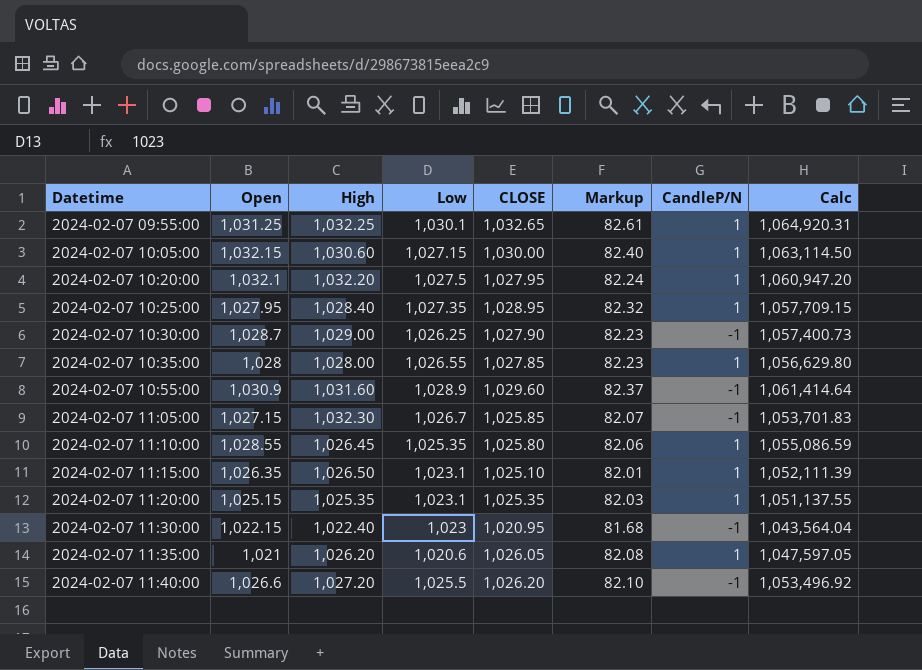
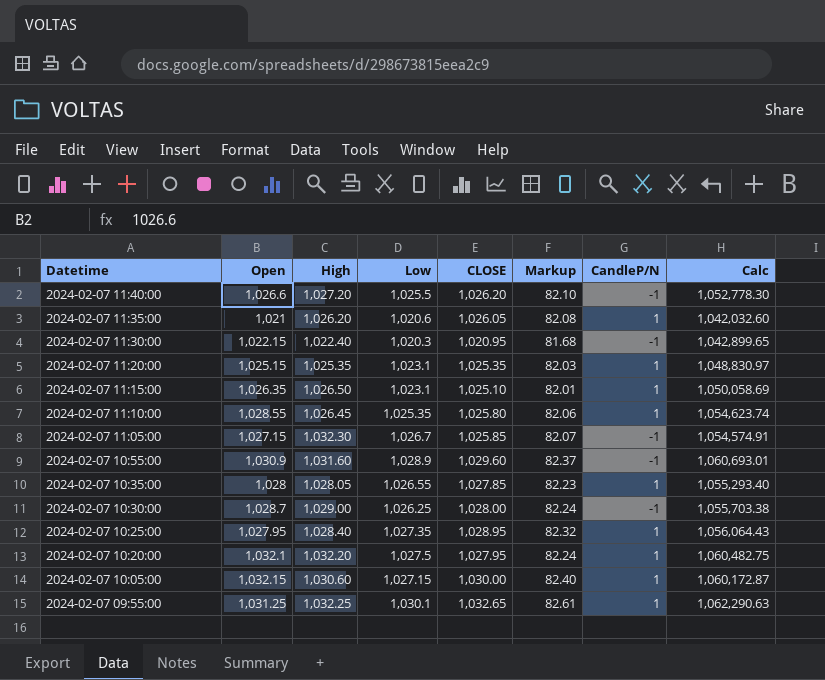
row order: Datetime ascending -> Datetime descending
column Calc | formula: [Open] * [CLOSE] -> [Open] * [Low]
2024-02-07 11:30:00 | Low: 1,023 -> 1,020.3
2024-02-07 10:35:00 | High: 1,028.00 -> 1,028.05
2024-02-07 10:30:00 | CLOSE: 1,027.90 -> 1,028.00
2024-02-07 10:30:00 | Markup: 82.23 -> 82.24

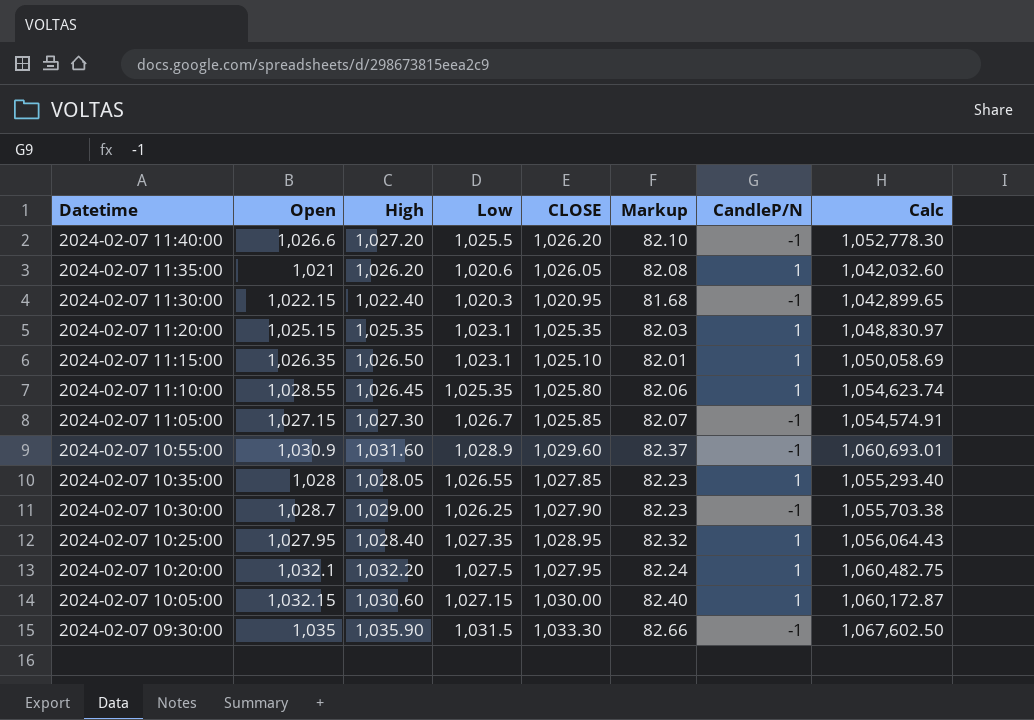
row 2024-02-07 09:55:00: 1,031.25 | 1,032.25 | 1,030.1 | 1,032.65 | 82.61 | 1 | 1,062,290.63 -> none
2024-02-07 11:05:00 | High: 1,032.30 -> 1,027.30
2024-02-07 10:30:00 | CLOSE: 1,028.00 -> 1,027.90
2024-02-07 10:30:00 | Markup: 82.24 -> 82.23
row 2024-02-07 09:30:00: none -> 1,035 | 1,035.90 | 1,031.5 | 1,033.30 | 82.66 | -1 | 1,067,602.50

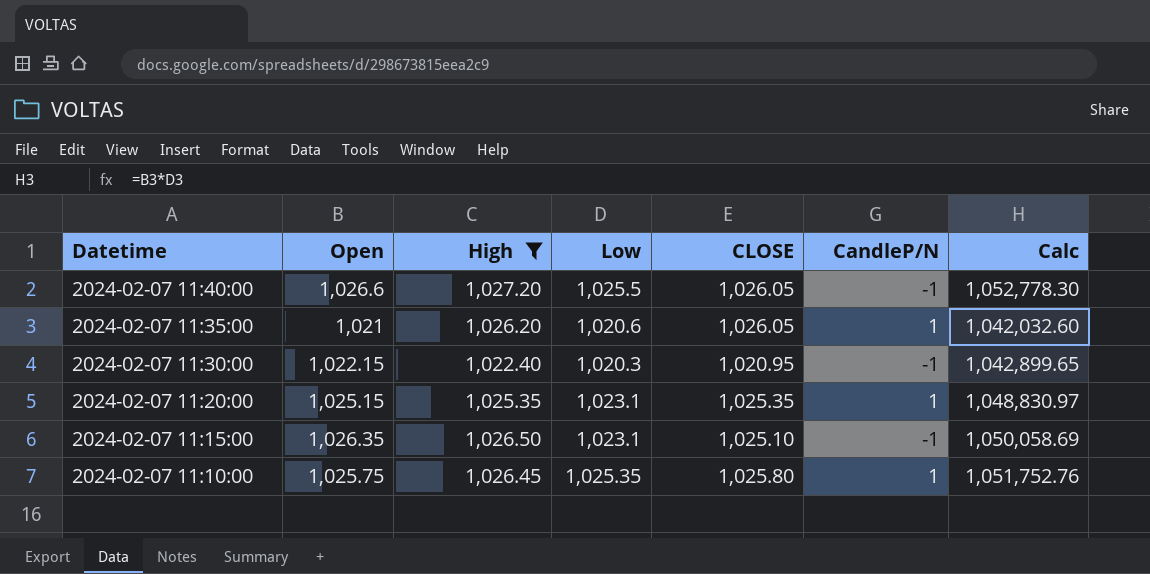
filter: none -> High <= 1,027.20
column Markup | formula: [CLOSE] * 0.08 -> none
2024-02-07 11:40:00 | CLOSE: 1,026.20 -> 1,026.05
2024-02-07 11:15:00 | CandleP/N: 1 -> -1
2024-02-07 11:10:00 | Open: 1,028.55 -> 1,025.75
2024-02-07 11:10:00 | Calc: 1,054,623.74 -> 1,051,752.76

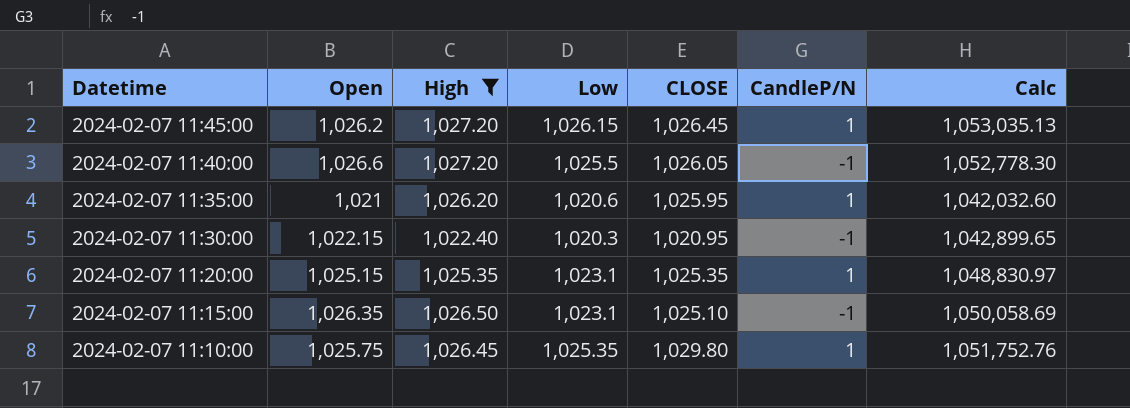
row 2024-02-07 11:45:00: none -> 1,026.2 | 1,027.20 | 1,026.15 | 1,026.45 | 1 | 1,053,035.13
2024-02-07 11:35:00 | CLOSE: 1,026.05 -> 1,025.95
2024-02-07 11:10:00 | CLOSE: 1,025.80 -> 1,029.80

